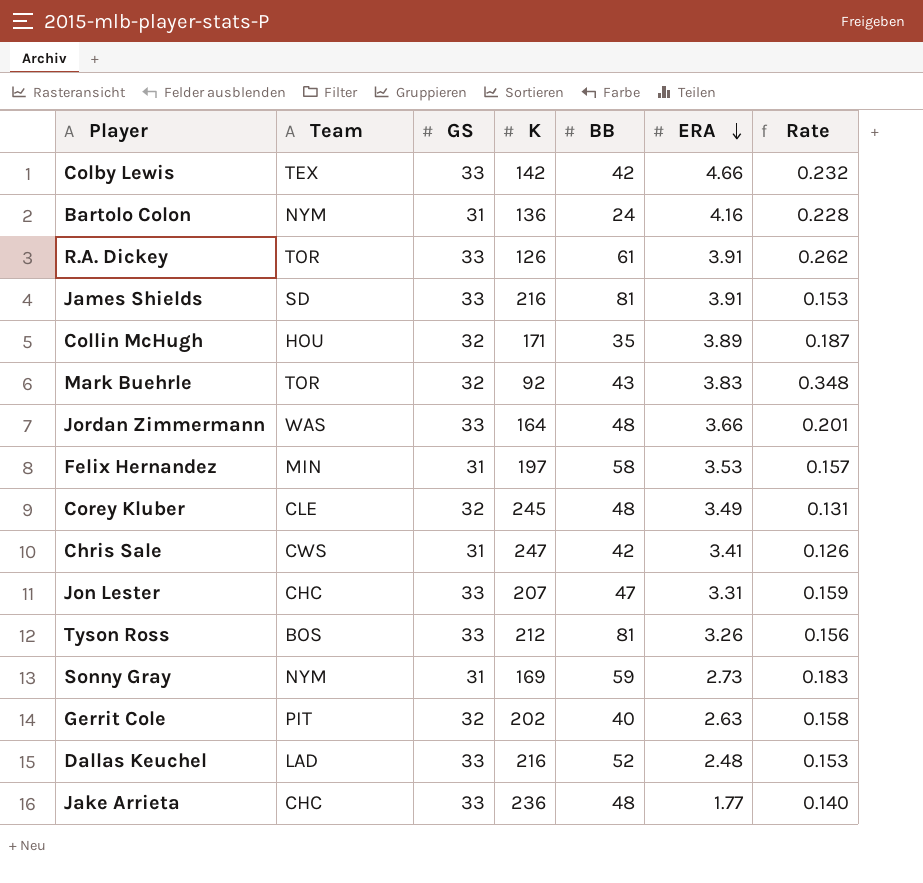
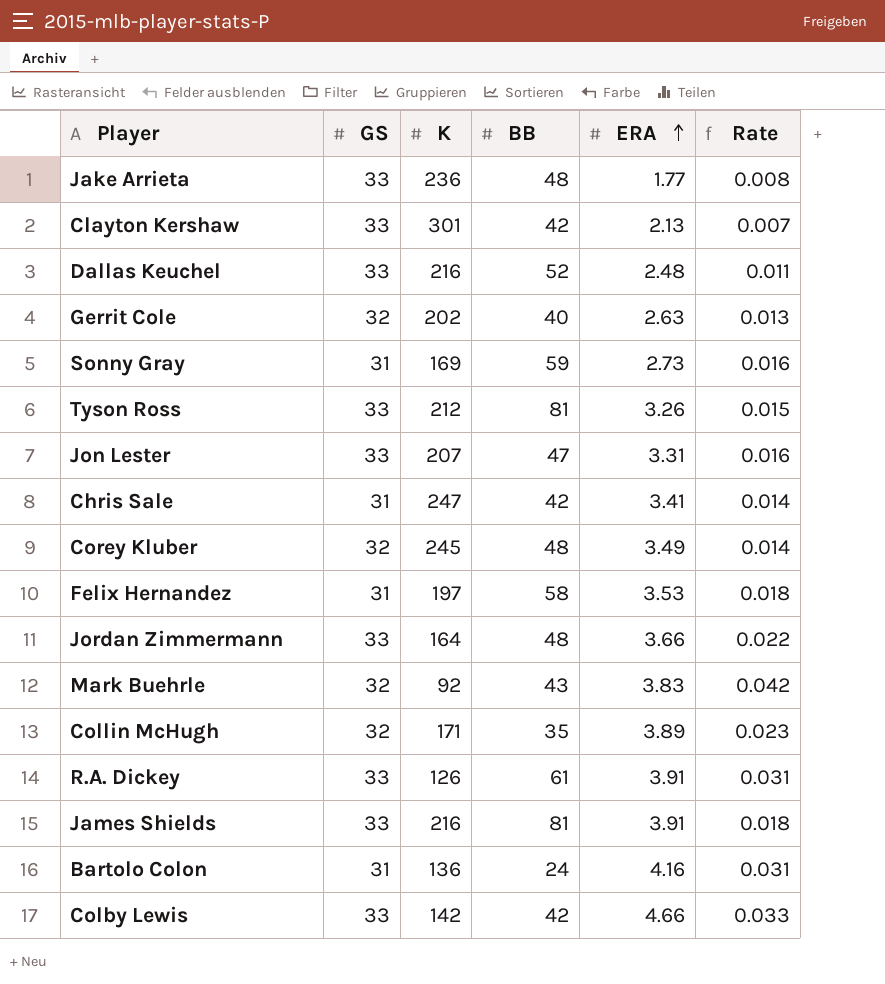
row order: ERA descending -> ERA ascending
column Team | position: 2 -> none
column Rate | formula: [GS] / [K] -> [ERA] / [K]
row Clayton Kershaw: none -> 33 | 301 | 42 | 2.13 | 0.007

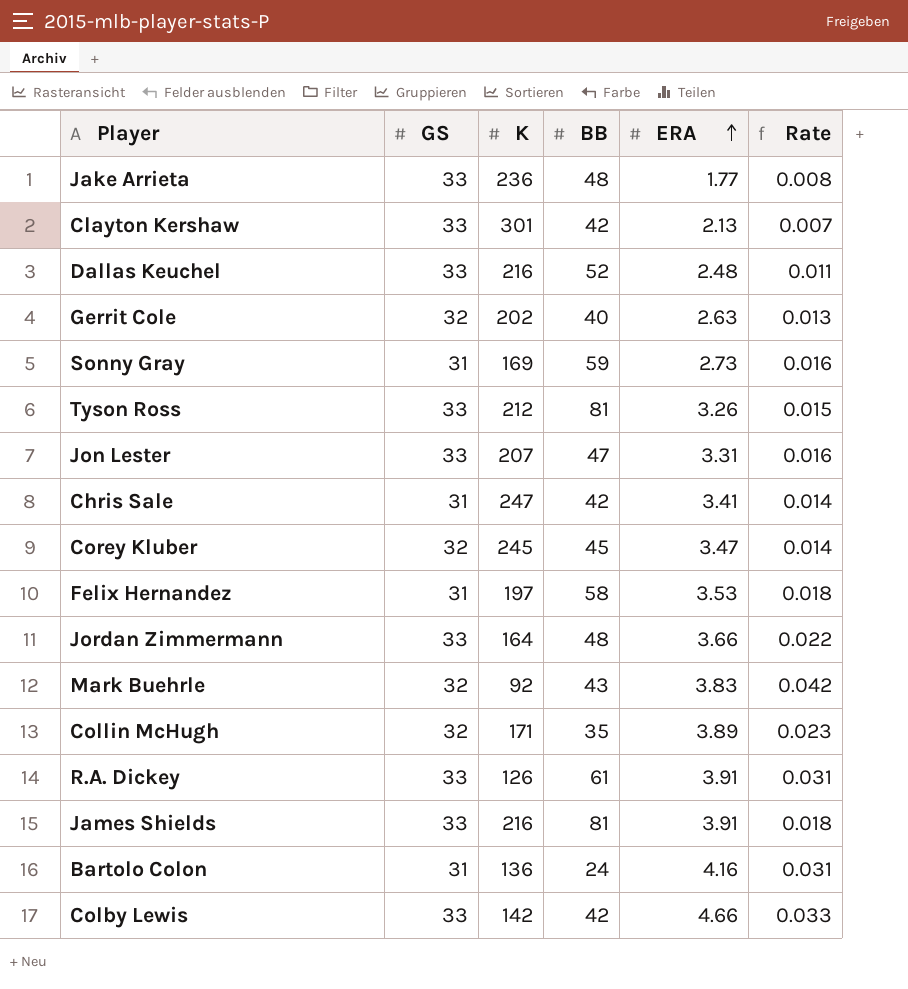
Corey Kluber | BB: 48 -> 45
Corey Kluber | ERA: 3.49 -> 3.47

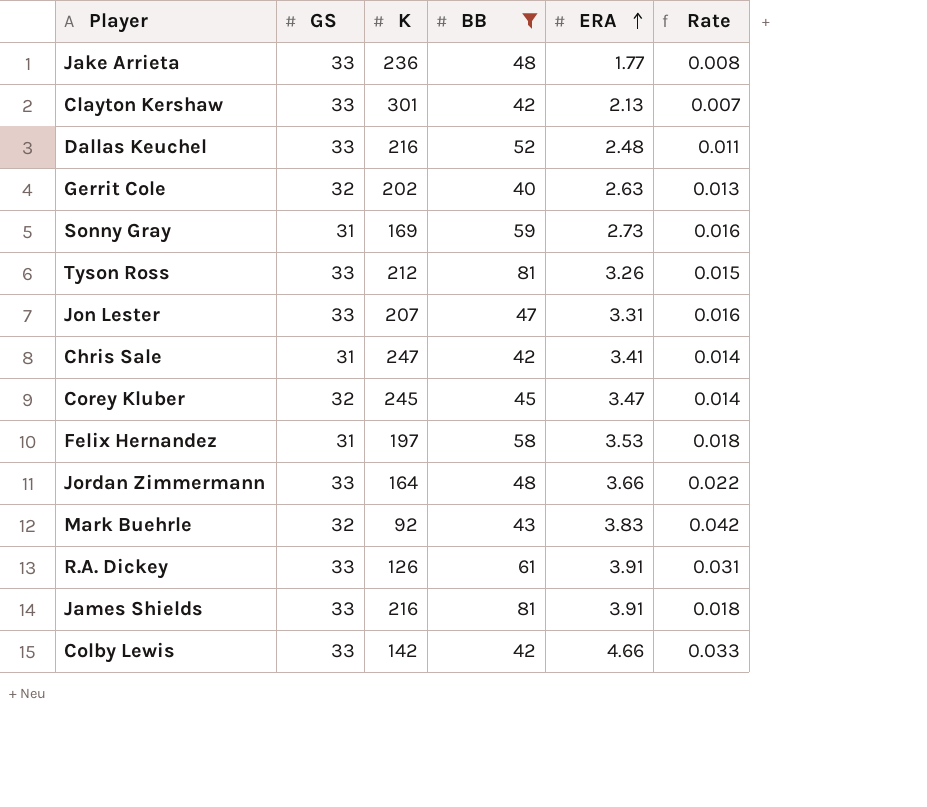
filter: none -> BB >= 40

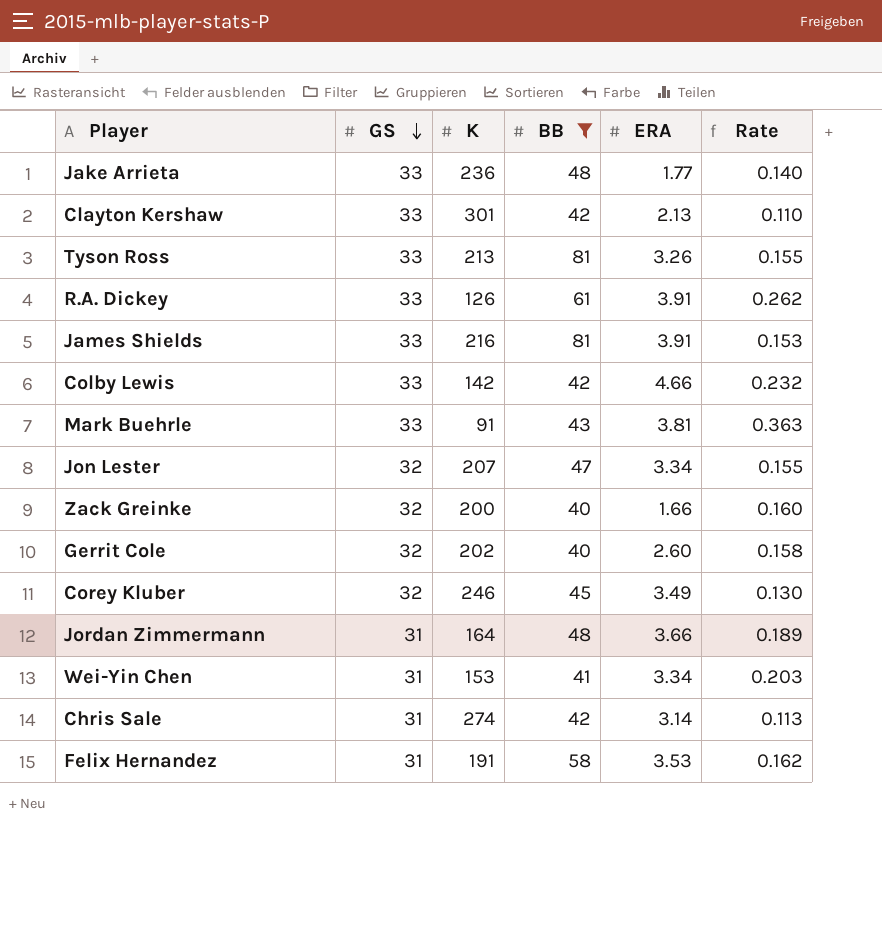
row order: ERA ascending -> GS descending
column Rate | formula: [ERA] / [K] -> [GS] / [K]
row Dallas Keuchel: 33 | 216 | 52 | 2.48 | 0.011 -> none
row Sonny Gray: 31 | 169 | 59 | 2.73 | 0.016 -> none
Tyson Ross | K: 212 -> 213
Mark Buehrle | GS: 32 -> 33
Mark Buehrle | K: 92 -> 91
Mark Buehrle | ERA: 3.83 -> 3.81
Jon Lester | GS: 33 -> 32
Jon Lester | ERA: 3.31 -> 3.34
row Zack Greinke: none -> 32 | 200 | 40 | 1.66 | 0.160
Gerrit Cole | ERA: 2.63 -> 2.60
Corey Kluber | K: 245 -> 246
Corey Kluber | ERA: 3.47 -> 3.49
Jordan Zimmermann | GS: 33 -> 31
row Wei-Yin Chen: none -> 31 | 153 | 41 | 3.34 | 0.203
Chris Sale | K: 247 -> 274
Chris Sale | ERA: 3.41 -> 3.14
Felix Hernandez | K: 197 -> 191

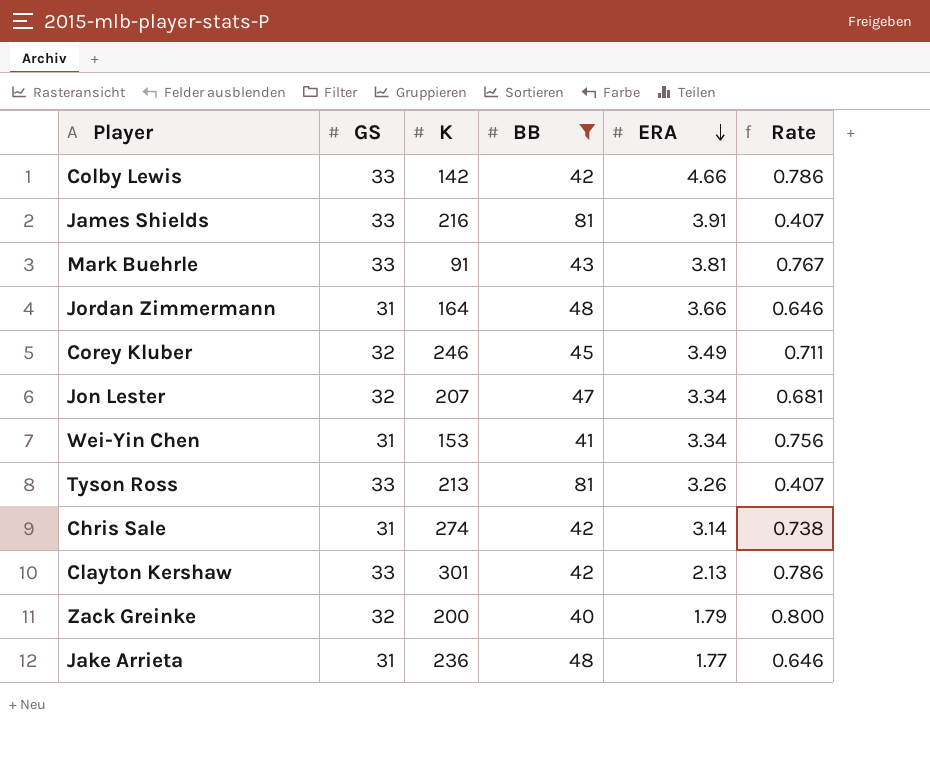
row order: GS descending -> ERA descending
column Rate | formula: [GS] / [K] -> [GS] / [BB]
row R.A. Dickey: 33 | 126 | 61 | 3.91 | 0.262 -> none
row Gerrit Cole: 32 | 202 | 40 | 2.60 | 0.158 -> none
row Felix Hernandez: 31 | 191 | 58 | 3.53 | 0.162 -> none
Zack Greinke | ERA: 1.66 -> 1.79
Jake Arrieta | GS: 33 -> 31

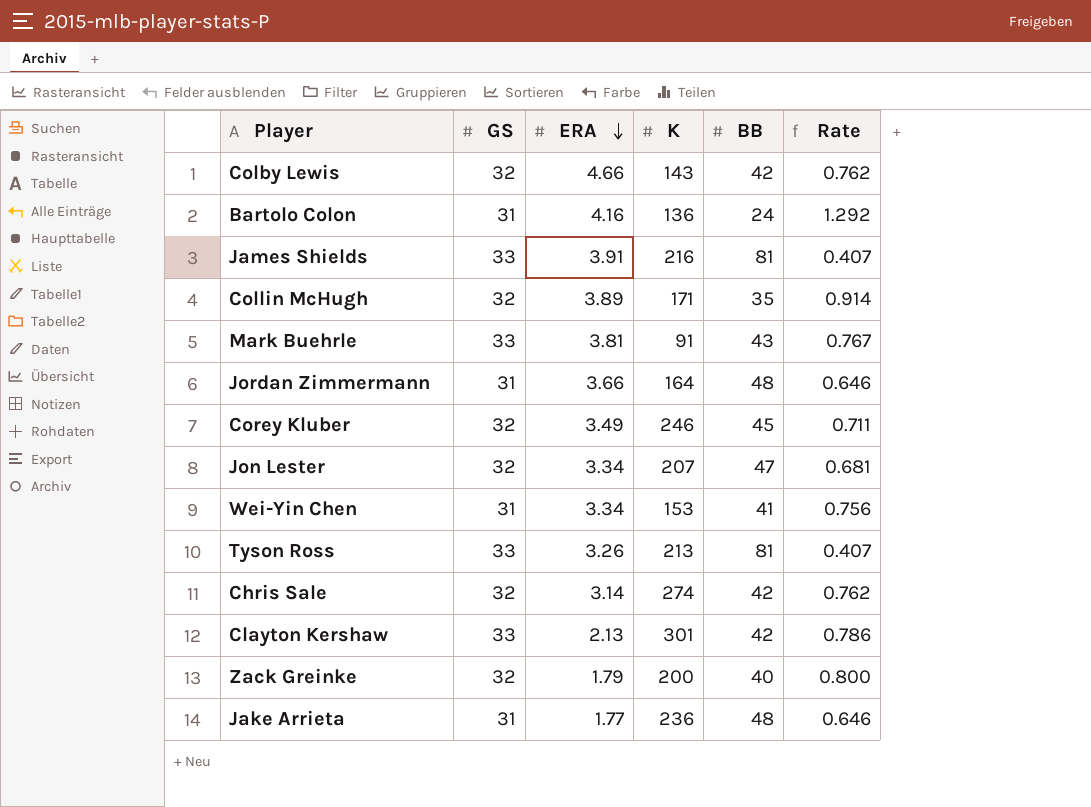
filter: BB >= 40 -> none
column ERA | position: 5 -> 3
Colby Lewis | GS: 33 -> 32
Colby Lewis | K: 142 -> 143
Colby Lewis | Rate: 0.786 -> 0.762
Chris Sale | GS: 31 -> 32
Chris Sale | Rate: 0.738 -> 0.762

